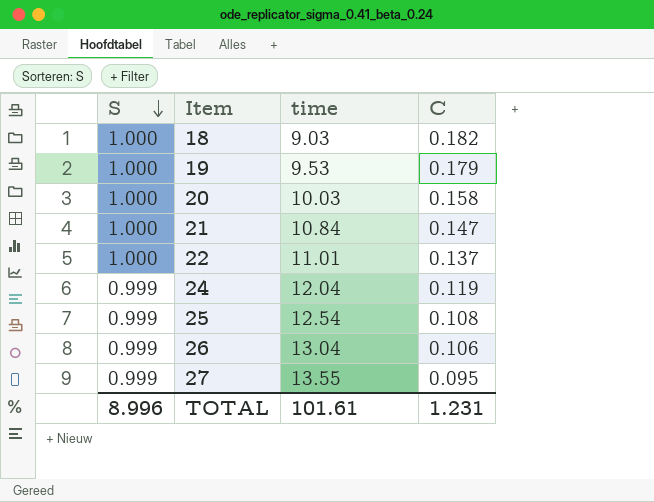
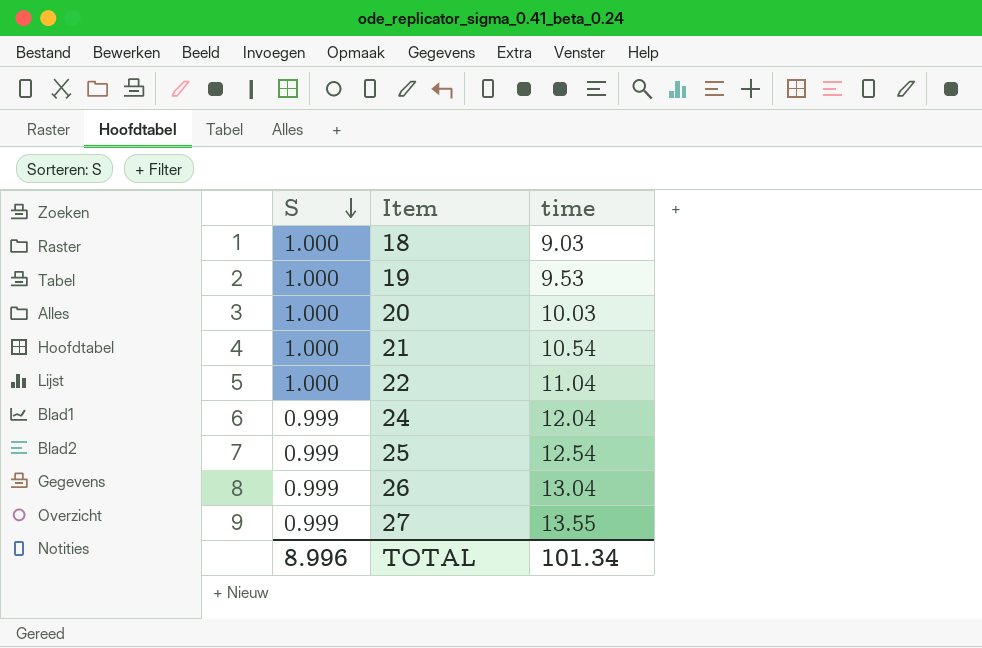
column C | position: 4 -> none
21 | time: 10.84 -> 10.54
22 | time: 11.01 -> 11.04
TOTAL | time: 101.61 -> 101.34

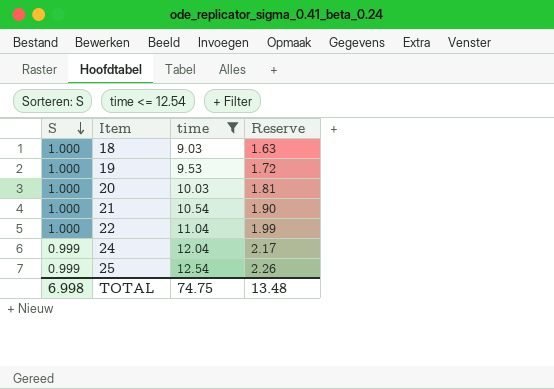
filter: none -> time <= 12.54
column Reserve | formula: none -> [time] * 0.18
TOTAL | S: 8.996 -> 6.998
TOTAL | time: 101.34 -> 74.75

